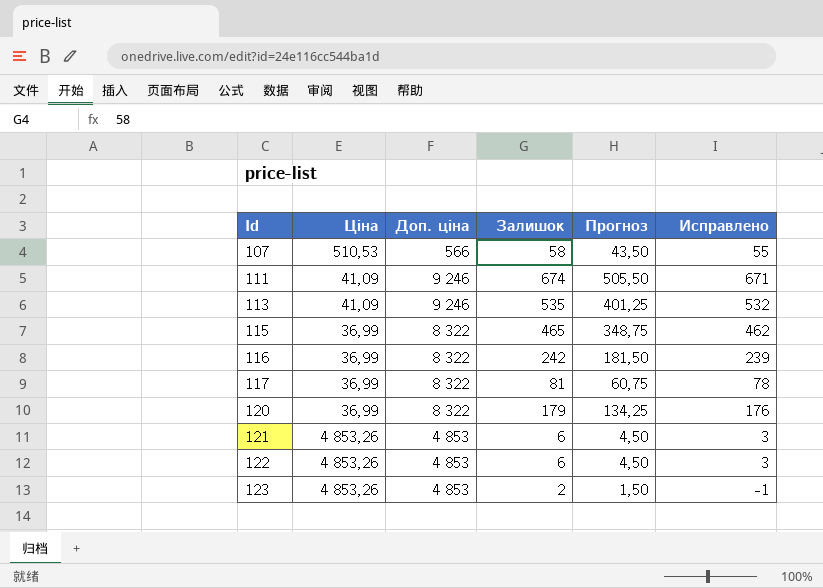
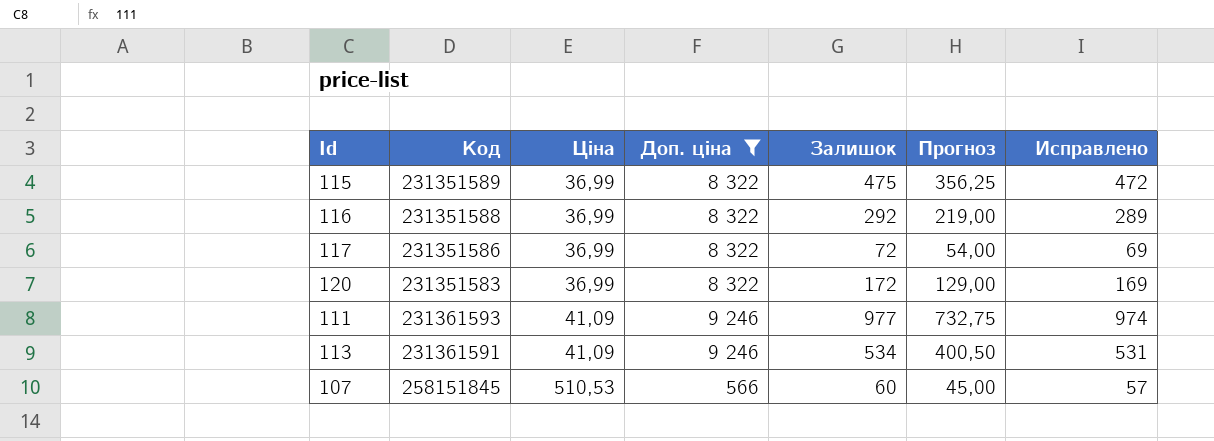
filter: none -> Доп. ціна != 4 853
row order: Id ascending -> Ціна ascending
column Код | position: none -> 2
115 | Залишок: 465 -> 475
115 | Прогноз: 348,75 -> 356,25
115 | Исправлено: 462 -> 472
116 | Залишок: 242 -> 292
116 | Прогноз: 181,50 -> 219,00
116 | Исправлено: 239 -> 289
117 | Залишок: 81 -> 72
117 | Прогноз: 60,75 -> 54,00
117 | Исправлено: 78 -> 69
120 | Залишок: 179 -> 172
120 | Прогноз: 134,25 -> 129,00
120 | Исправлено: 176 -> 169
111 | Залишок: 674 -> 977
111 | Прогноз: 505,50 -> 732,75
111 | Исправлено: 671 -> 974
113 | Залишок: 535 -> 534
113 | Прогноз: 401,25 -> 400,50
113 | Исправлено: 532 -> 531
107 | Залишок: 58 -> 60
107 | Прогноз: 43,50 -> 45,00
107 | Исправлено: 55 -> 57

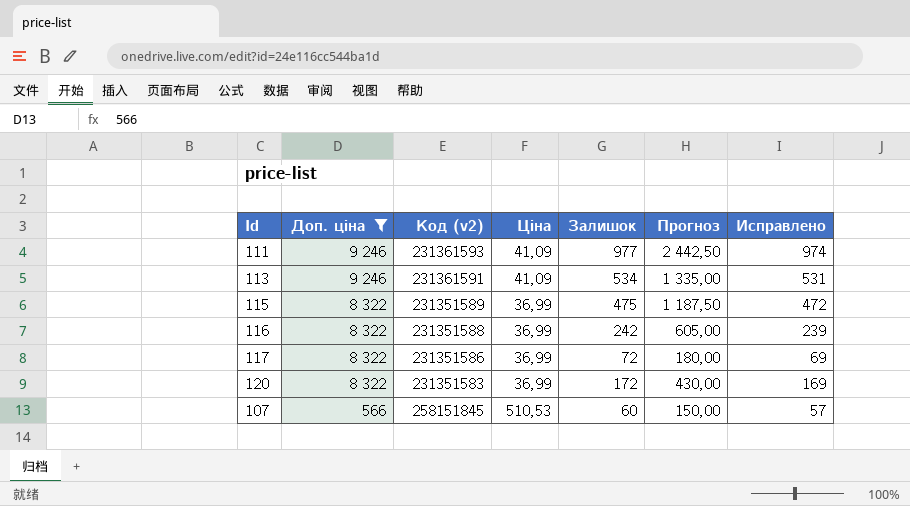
row order: Ціна ascending -> Доп. ціна descending
column Доп. ціна | position: 4 -> 2
column name: Код -> Код (v2)
column Прогноз | formula: [Залишок] * 0,75 -> [Залишок] * 2,5
116 | Залишок: 292 -> 242
116 | Исправлено: 289 -> 239

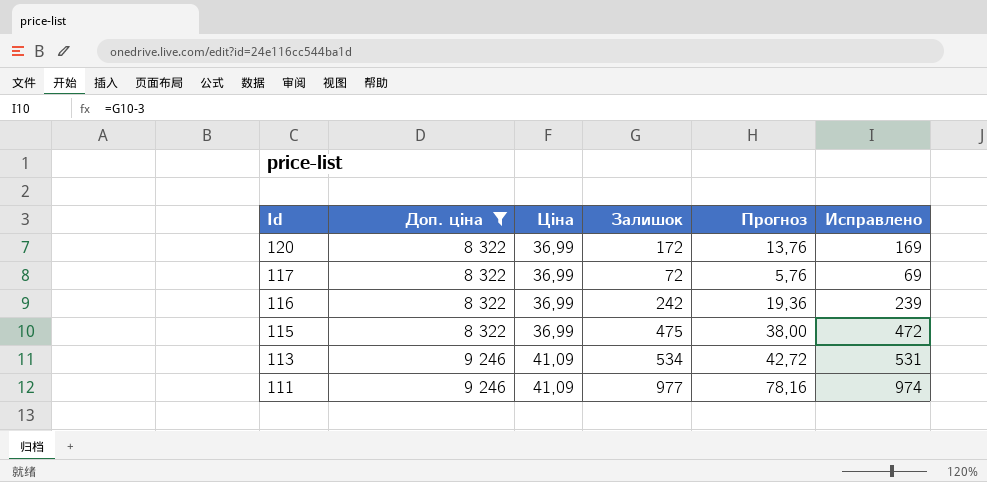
row order: Доп. ціна descending -> Id descending
column Код (v2) | position: 3 -> none
column Прогноз | formula: [Залишок] * 2,5 -> [Залишок] * 0,08
row 107: 566 | 258151845 | 510,53 | 60 | 150,00 | 57 -> none

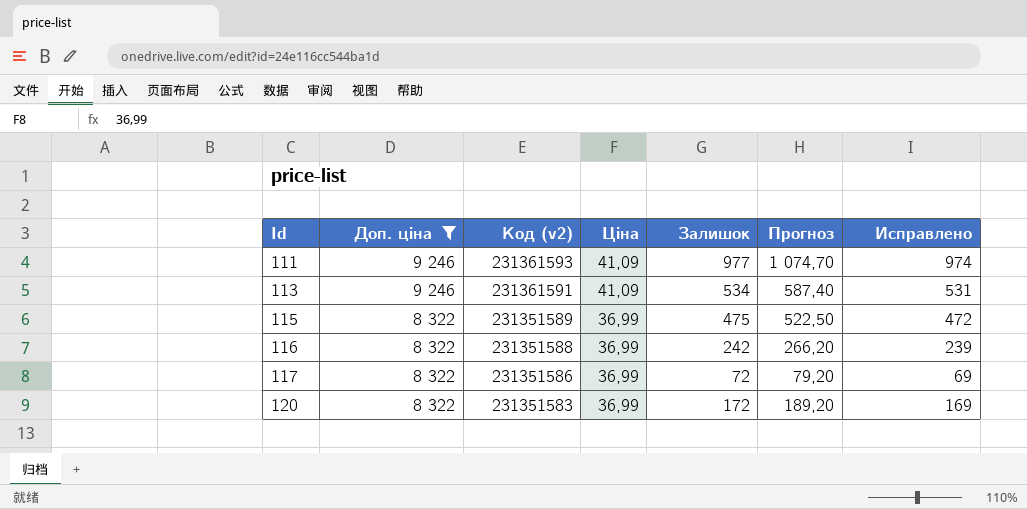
row order: Id descending -> Id ascending
column Код (v2) | position: none -> 3
column Прогноз | formula: [Залишок] * 0,08 -> [Залишок] * 1,1

